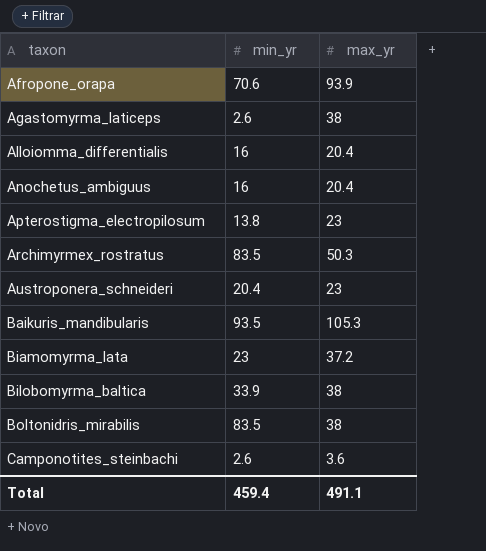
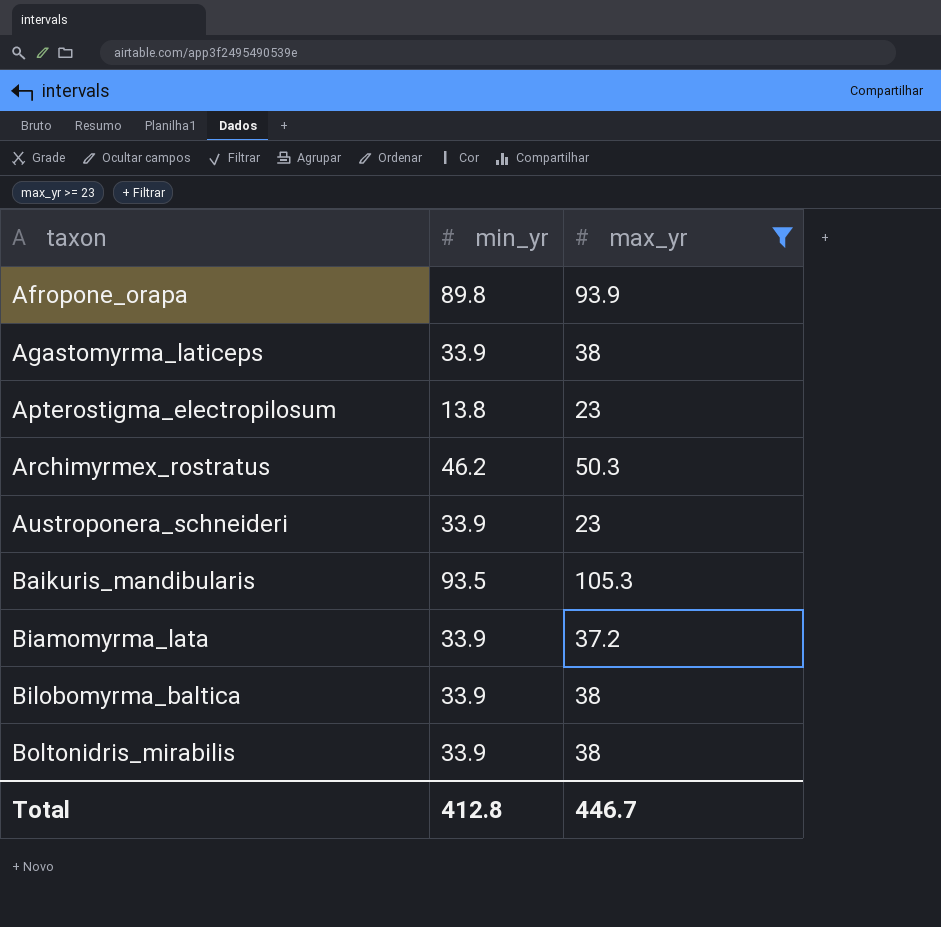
filter: none -> max_yr >= 23
Afropone_orapa | min_yr: 70.6 -> 89.8
Agastomyrma_laticeps | min_yr: 2.6 -> 33.9
Archimyrmex_rostratus | min_yr: 83.5 -> 46.2
Austroponera_schneideri | min_yr: 20.4 -> 33.9
Biamomyrma_lata | min_yr: 23 -> 33.9
Boltonidris_mirabilis | min_yr: 83.5 -> 33.9
Total | min_yr: 459.4 -> 412.8
Total | max_yr: 491.1 -> 446.7

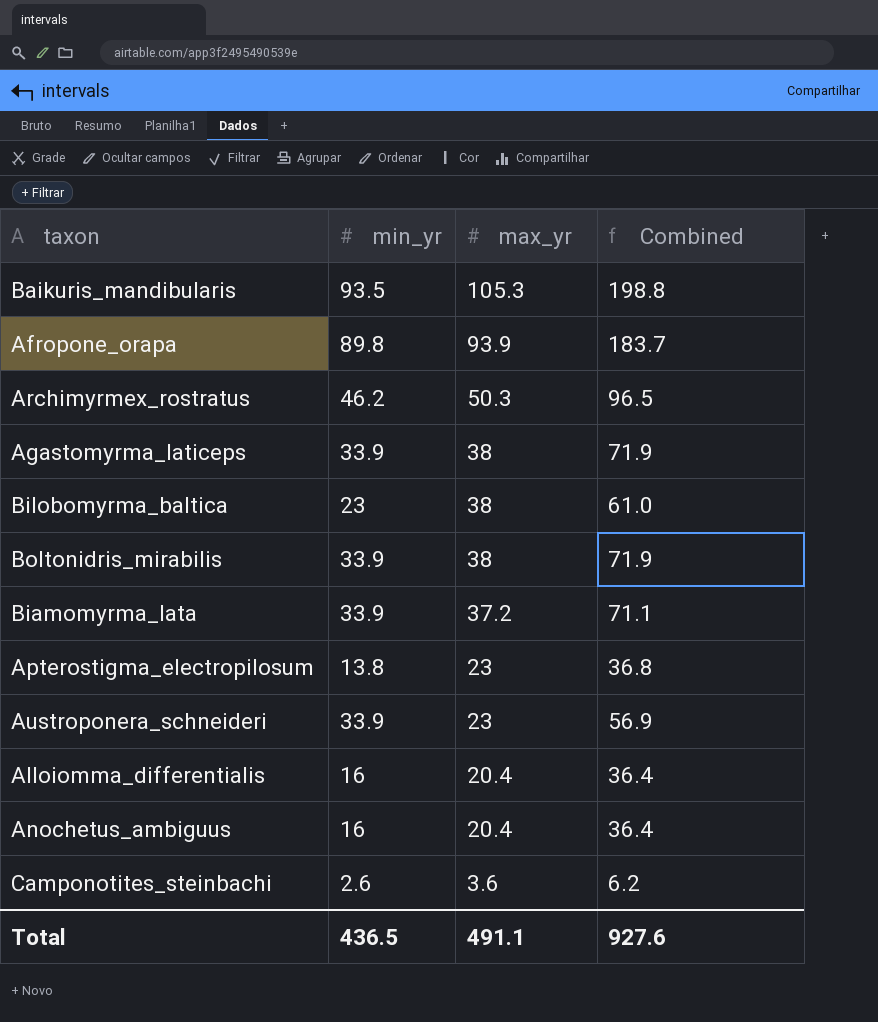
filter: max_yr >= 23 -> none
row order: taxon ascending -> max_yr descending
column Combined | formula: none -> [min_yr] + [max_yr]
Bilobomyrma_baltica | min_yr: 33.9 -> 23
Total | min_yr: 412.8 -> 436.5
Total | max_yr: 446.7 -> 491.1

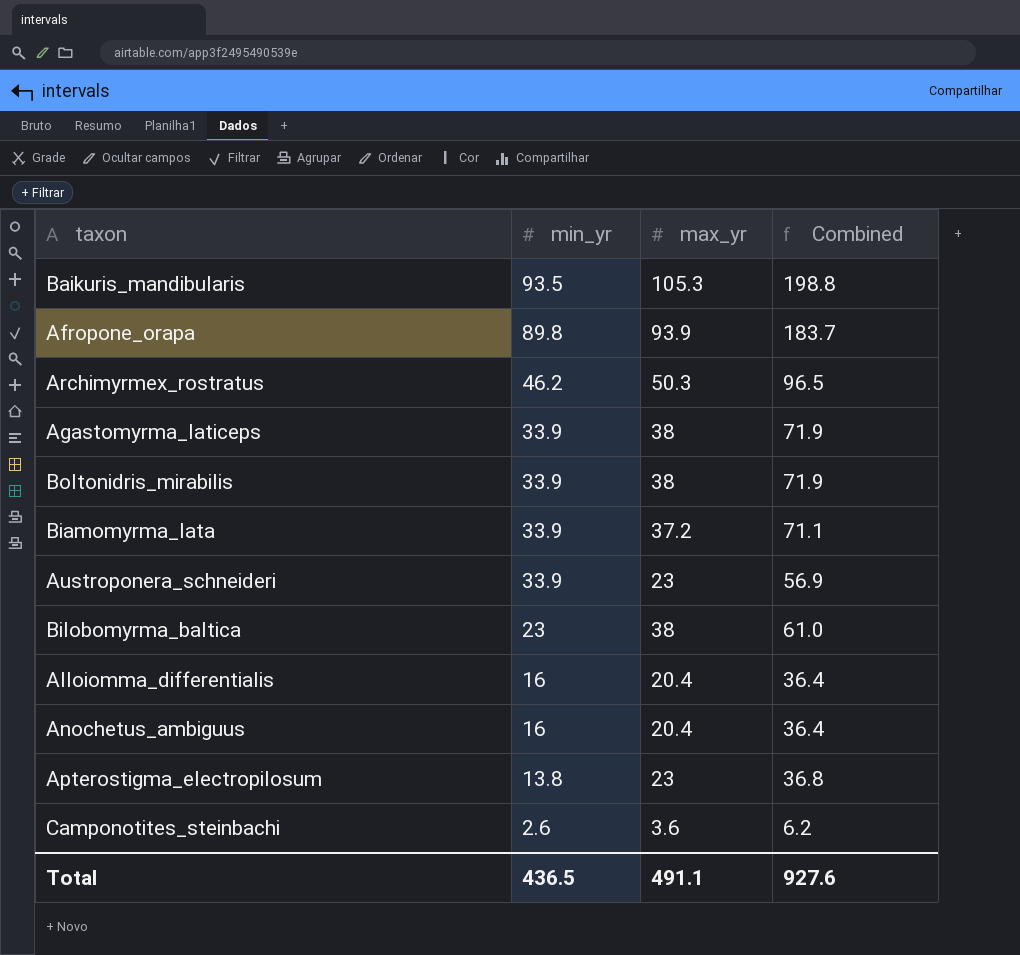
row order: max_yr descending -> min_yr descending

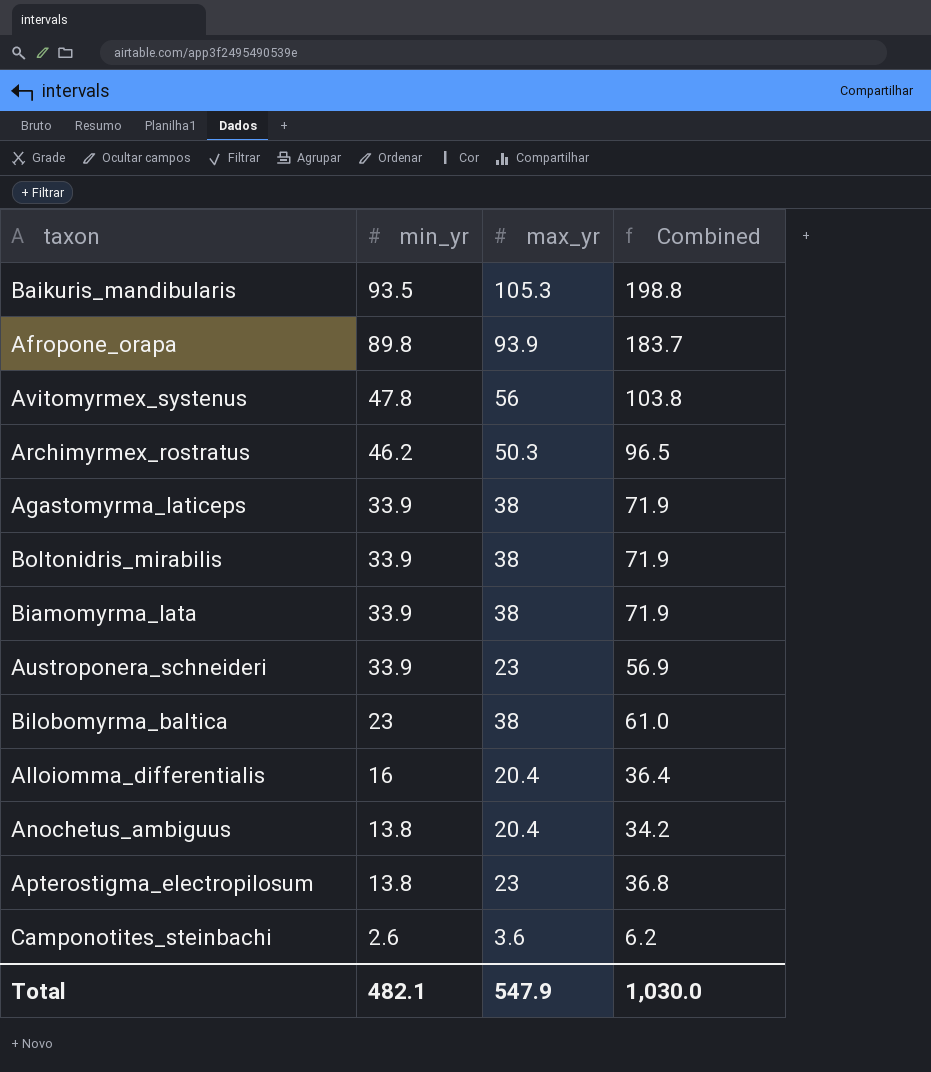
row Avitomyrmex_systenus: none -> 47.8 | 56 | 103.8
Biamomyrma_lata | max_yr: 37.2 -> 38
Biamomyrma_lata | Combined: 71.1 -> 71.9
Anochetus_ambiguus | min_yr: 16 -> 13.8
Anochetus_ambiguus | Combined: 36.4 -> 34.2
Total | min_yr: 436.5 -> 482.1
Total | max_yr: 491.1 -> 547.9
Total | Combined: 927.6 -> 1,030.0

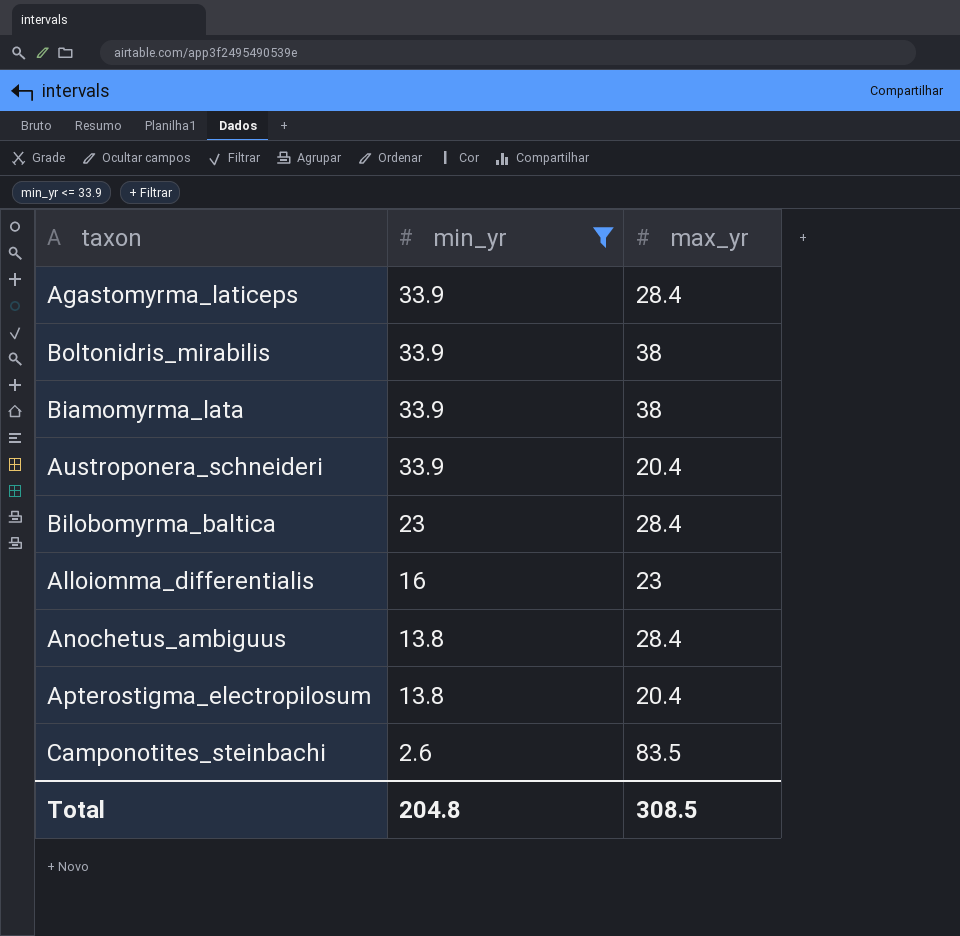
filter: none -> min_yr <= 33.9
column Combined | formula: [min_yr] + [max_yr] -> none
Agastomyrma_laticeps | max_yr: 38 -> 28.4
Austroponera_schneideri | max_yr: 23 -> 20.4
Bilobomyrma_baltica | max_yr: 38 -> 28.4
Alloiomma_differentialis | max_yr: 20.4 -> 23
Anochetus_ambiguus | max_yr: 20.4 -> 28.4
Apterostigma_electropilosum | max_yr: 23 -> 20.4
Camponotites_steinbachi | max_yr: 3.6 -> 83.5
Total | min_yr: 482.1 -> 204.8
Total | max_yr: 547.9 -> 308.5

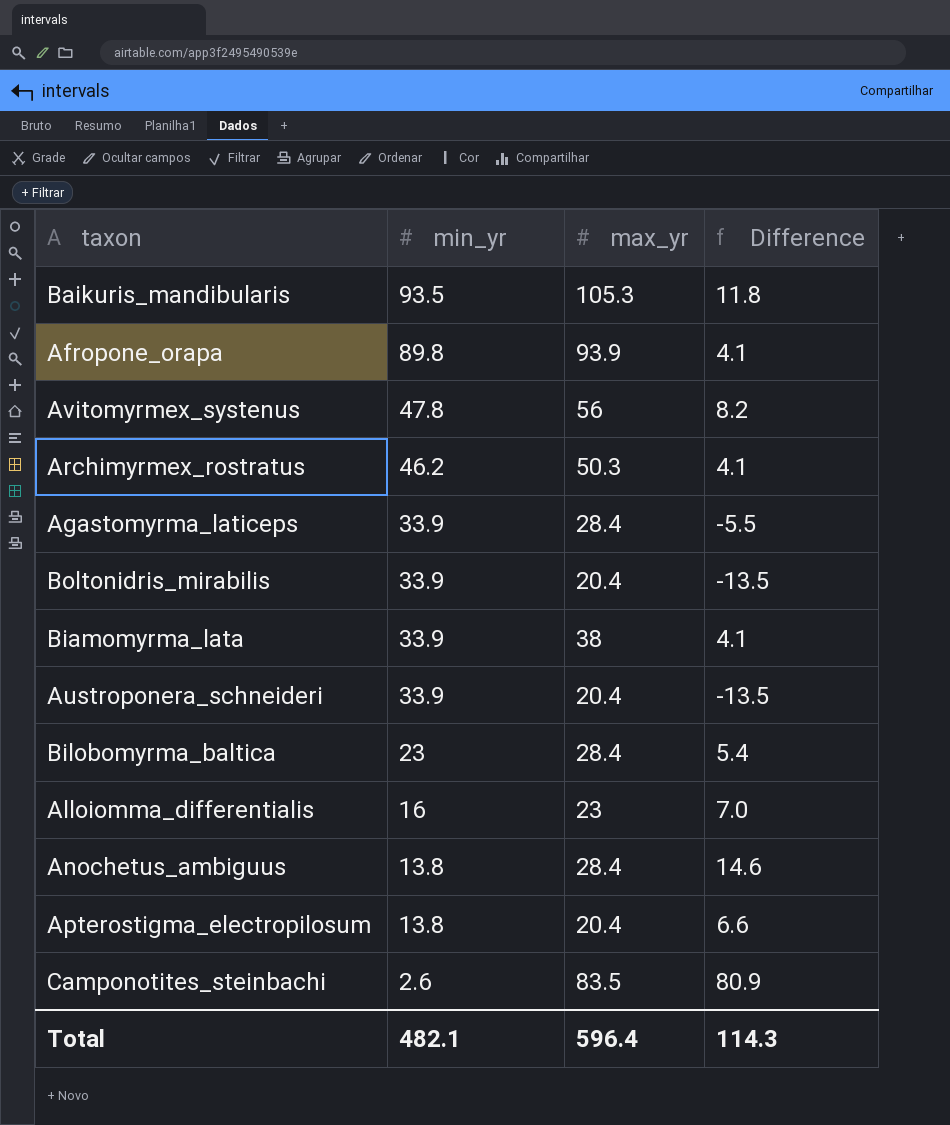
filter: min_yr <= 33.9 -> none
column Difference | formula: none -> [max_yr] - [min_yr]
Boltonidris_mirabilis | max_yr: 38 -> 20.4
Total | min_yr: 204.8 -> 482.1
Total | max_yr: 308.5 -> 596.4

